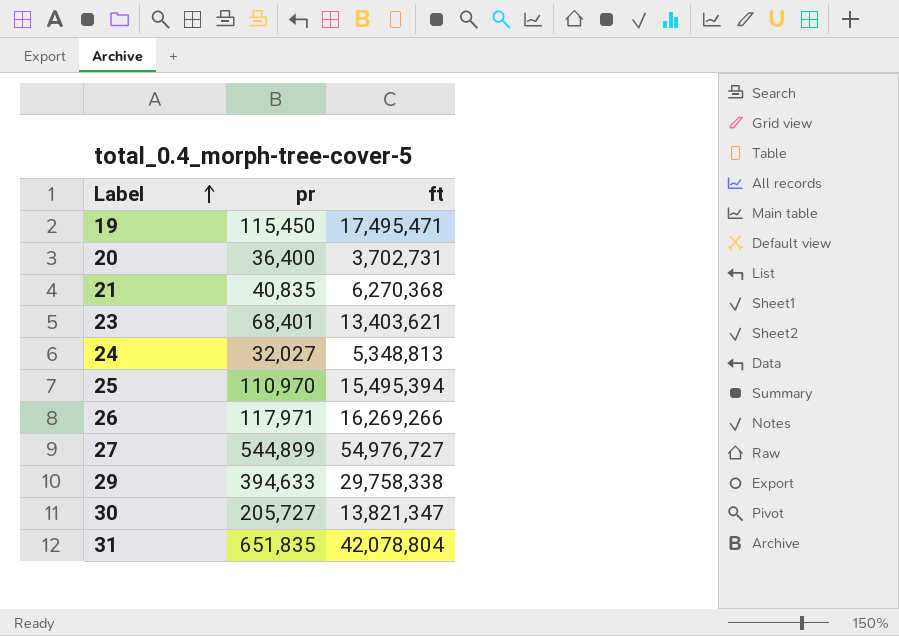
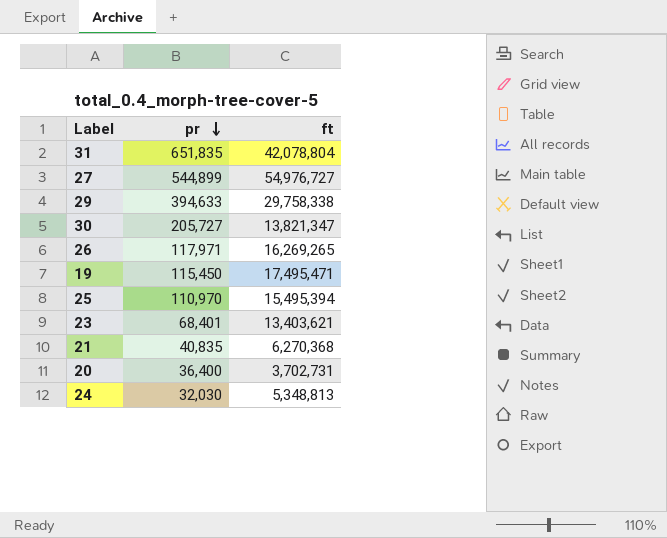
row order: Label ascending -> pr descending
26 | ft: 16,269,266 -> 16,269,265
24 | pr: 32,027 -> 32,030

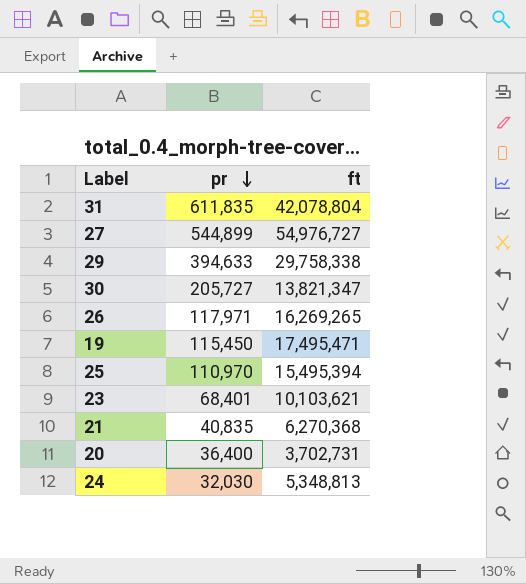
31 | pr: 651,835 -> 611,835
23 | ft: 13,403,621 -> 10,103,621

